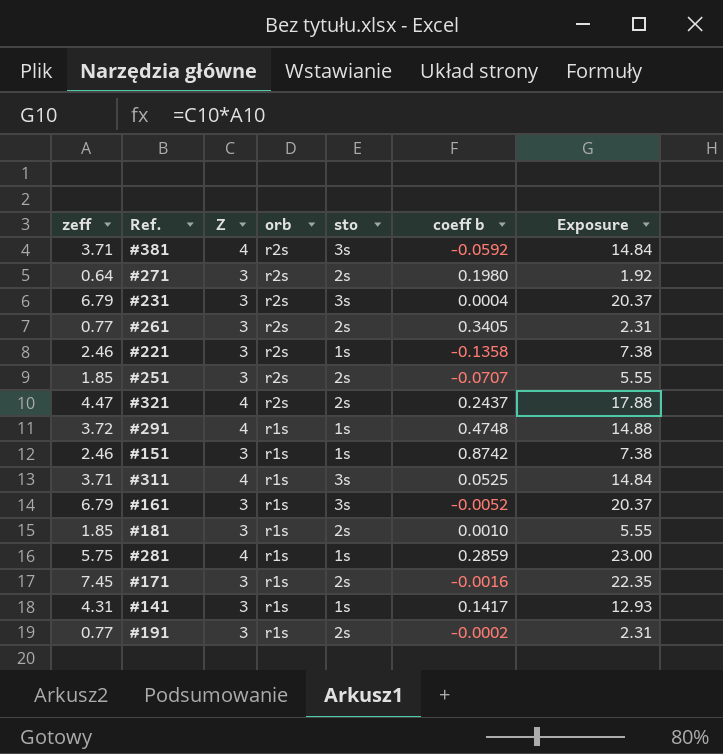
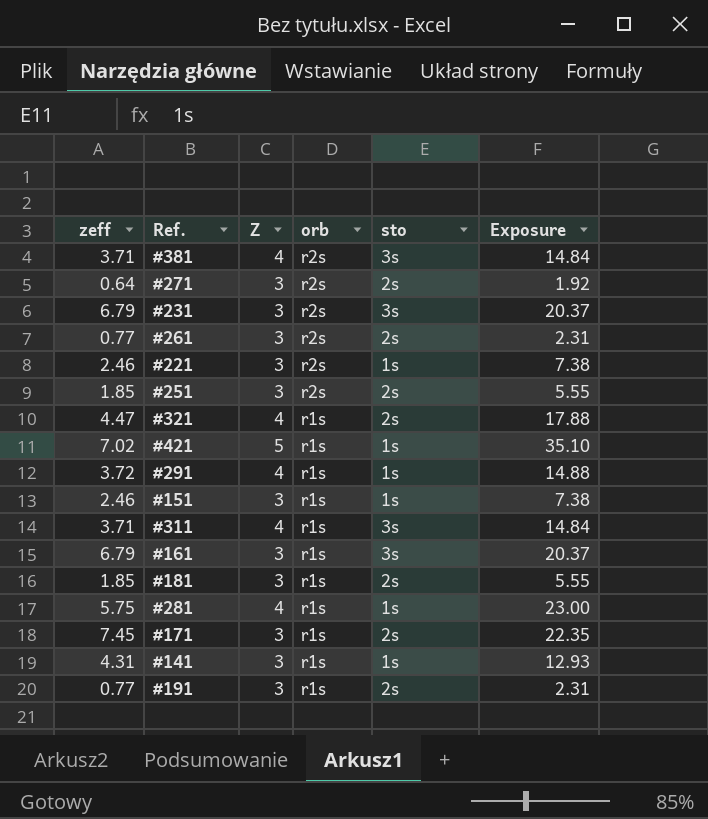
column coeff b | position: 6 -> none
#321 | orb: r2s -> r1s
row #421: none -> 7.02 | 5 | r1s | 1s | 35.10

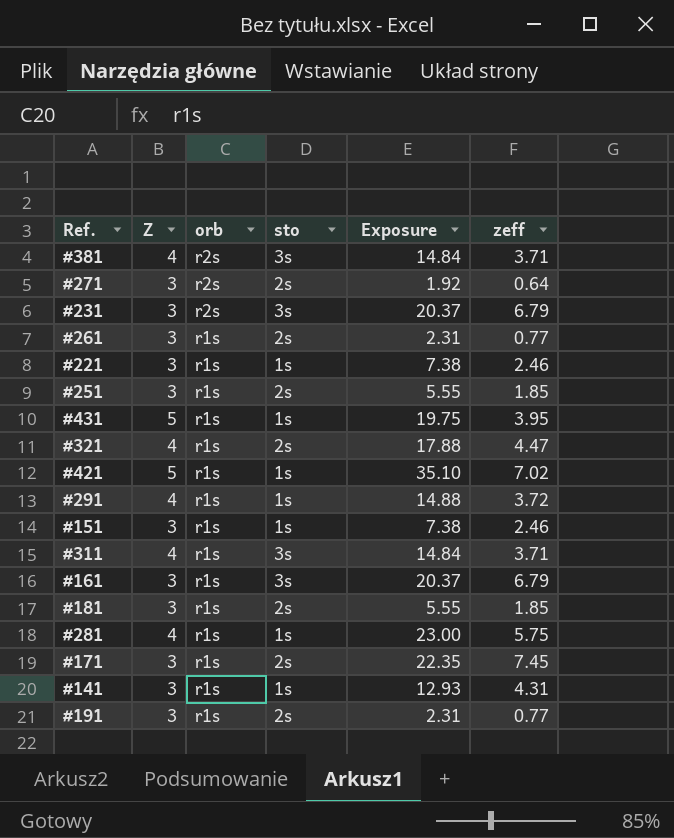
column zeff | position: 1 -> 6
#261 | orb: r2s -> r1s
#221 | orb: r2s -> r1s
#251 | orb: r2s -> r1s
row #431: none -> 5 | r1s | 1s | 19.75 | 3.95

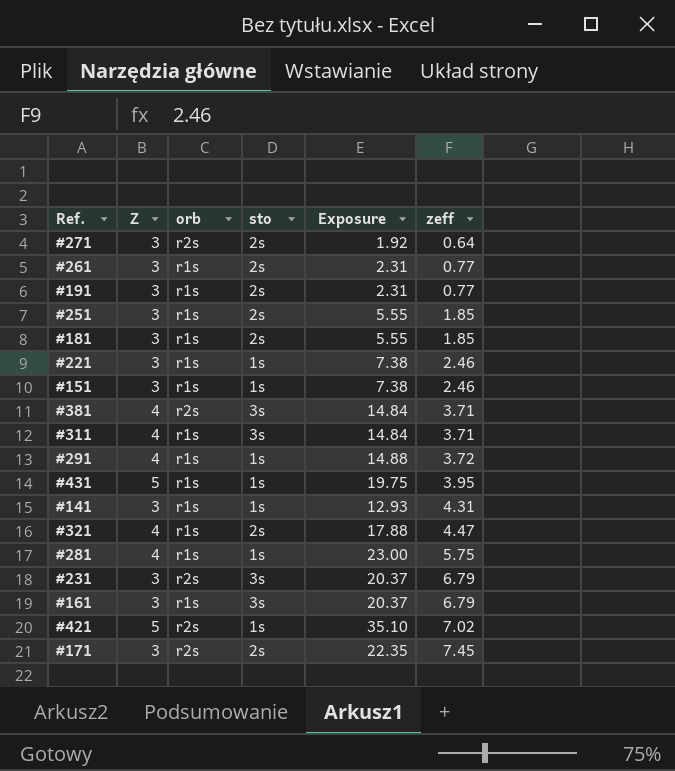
row order: orb descending -> zeff ascending
#421 | orb: r1s -> r2s
#171 | orb: r1s -> r2s

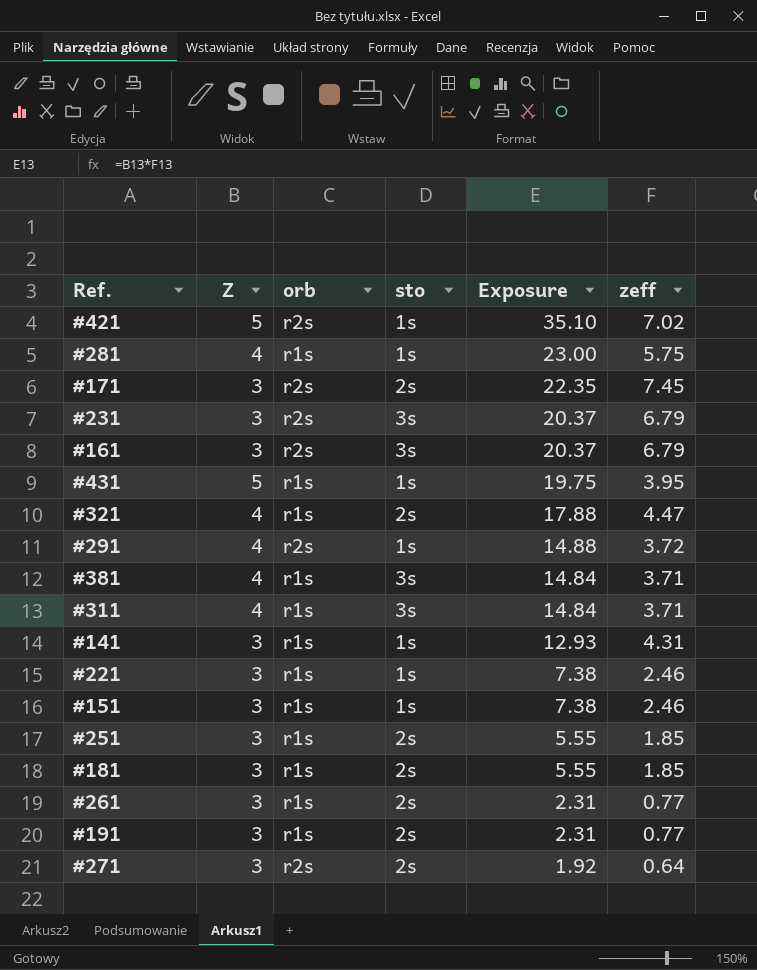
row order: zeff ascending -> Exposure descending
#161 | orb: r1s -> r2s
#291 | orb: r1s -> r2s
#381 | orb: r2s -> r1s

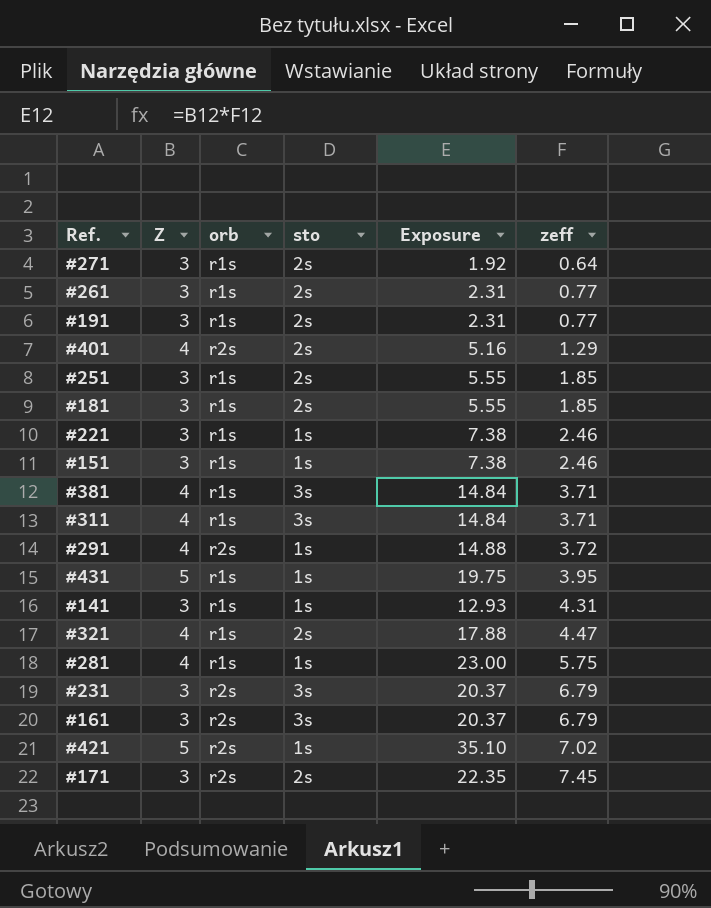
row order: Exposure descending -> zeff ascending
#271 | orb: r2s -> r1s
row #401: none -> 4 | r2s | 2s | 5.16 | 1.29

